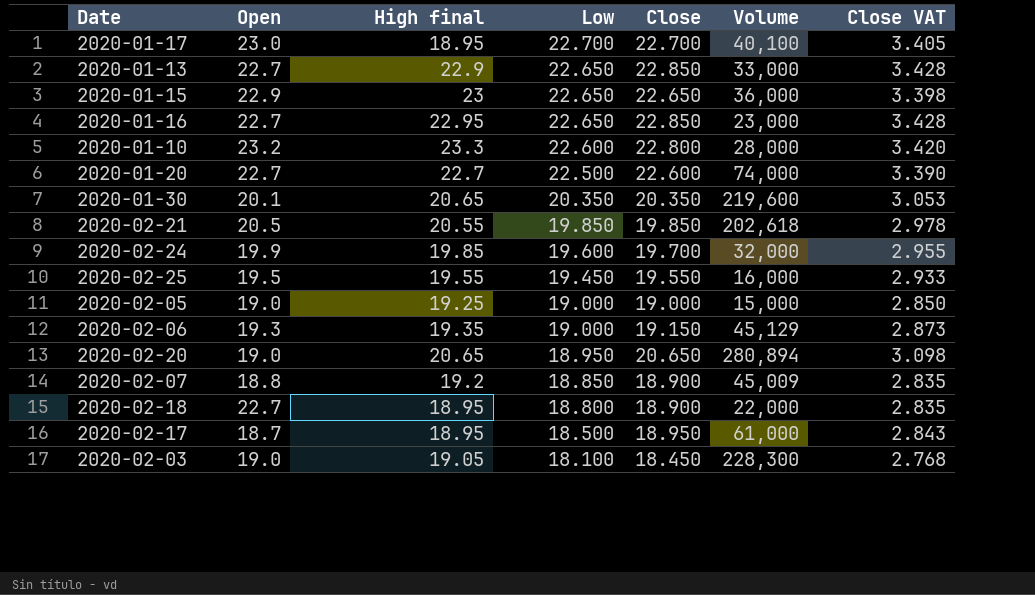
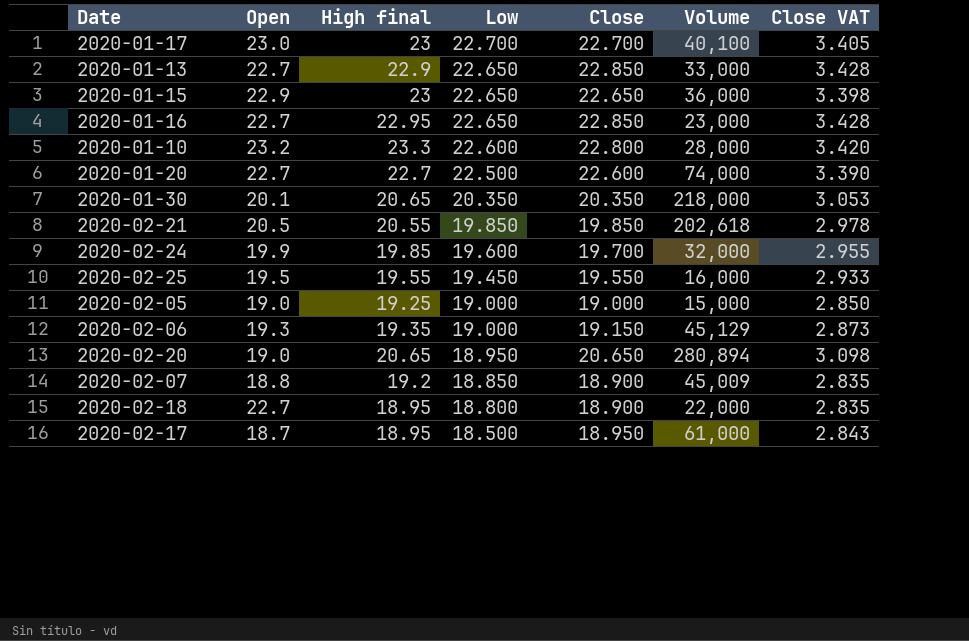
row 2020-02-03: 19.0 | 19.05 | 18.100 | 18.450 | 228,300 | 2.768 -> none
2020-01-17 | High final: 18.95 -> 23
2020-01-30 | Volume: 219,600 -> 218,000

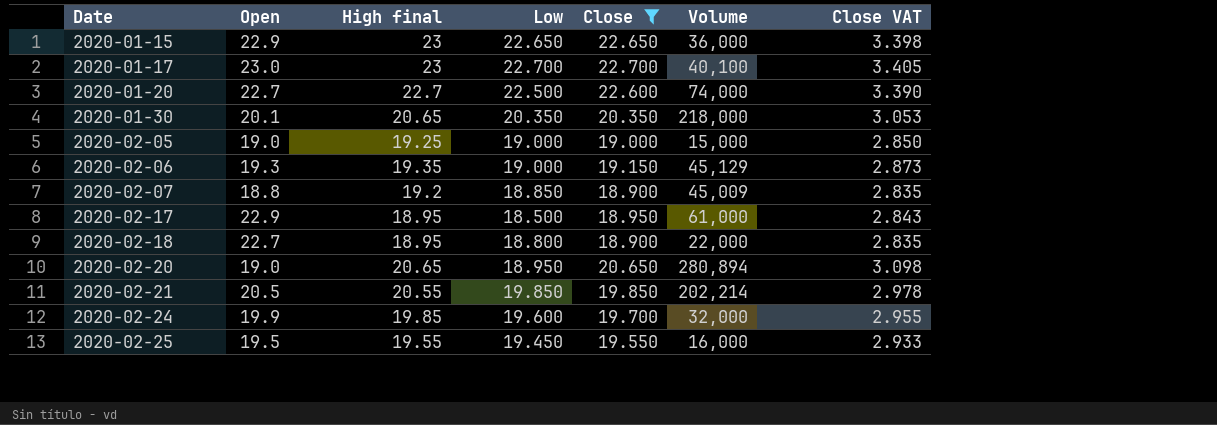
filter: none -> Close <= 22.700
row order: Low descending -> Date ascending
2020-02-17 | Open: 18.7 -> 22.9
2020-02-21 | Volume: 202,618 -> 202,214

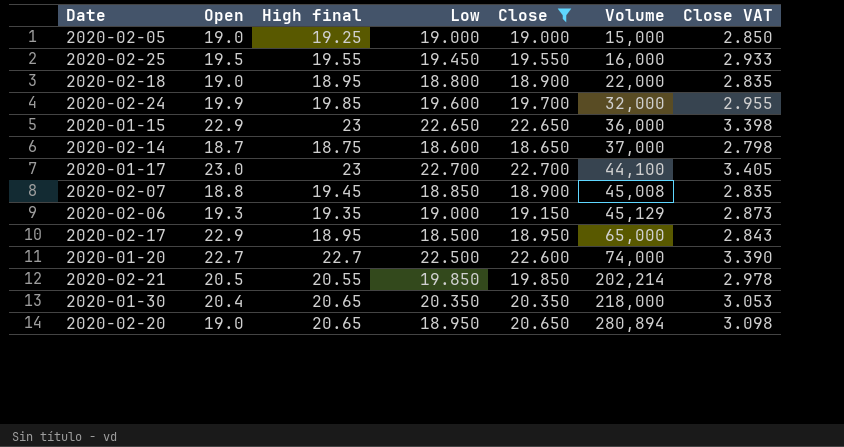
row order: Date ascending -> Volume ascending
2020-02-18 | Open: 22.7 -> 19.0
row 2020-02-14: none -> 18.7 | 18.75 | 18.600 | 18.650 | 37,000 | 2.798
2020-01-17 | Volume: 40,100 -> 44,100
2020-02-07 | High final: 19.2 -> 19.45
2020-02-07 | Volume: 45,009 -> 45,008
2020-02-17 | Volume: 61,000 -> 65,000
2020-01-30 | Open: 20.1 -> 20.4

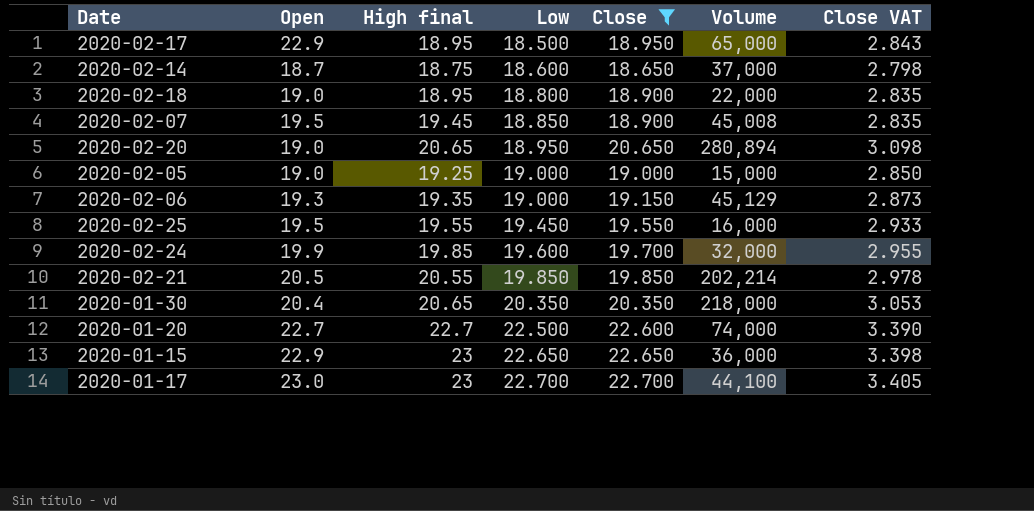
row order: Volume ascending -> Low ascending
2020-02-07 | Open: 18.8 -> 19.5

